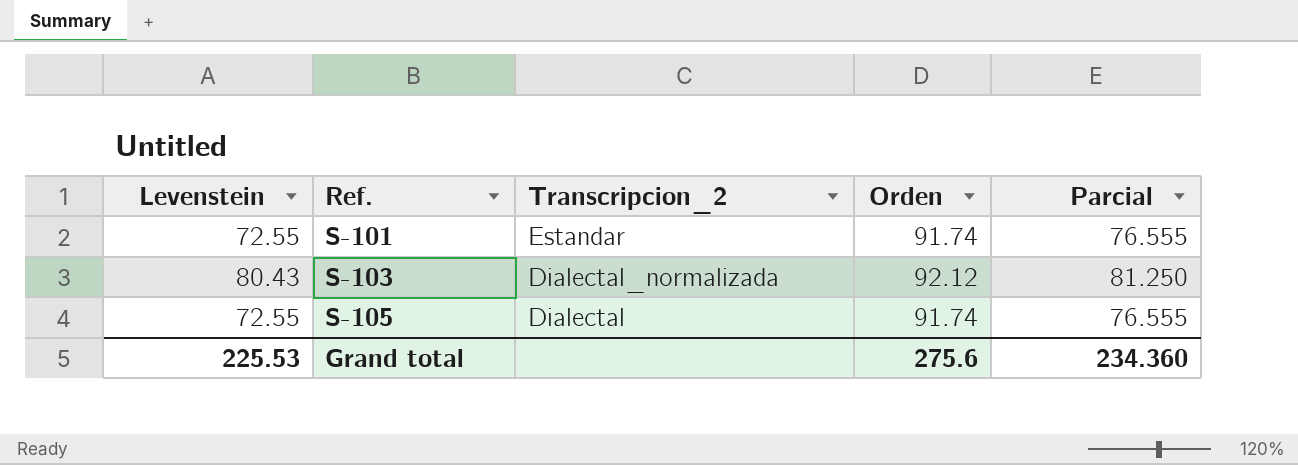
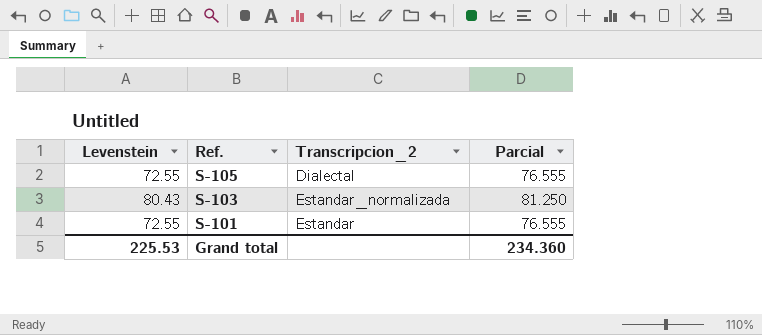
row order: Ref. ascending -> Ref. descending
column Orden | position: 4 -> none
S-103 | Transcripcion_2: Dialectal_normalizada -> Estandar_normalizada

